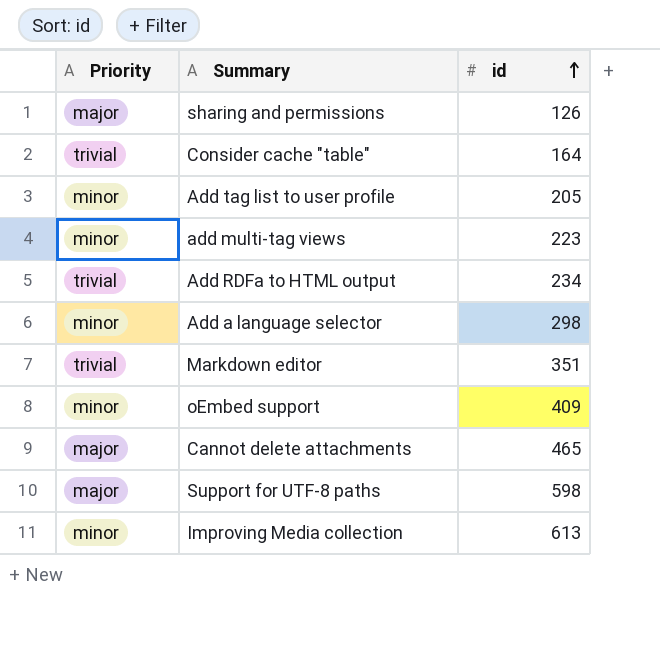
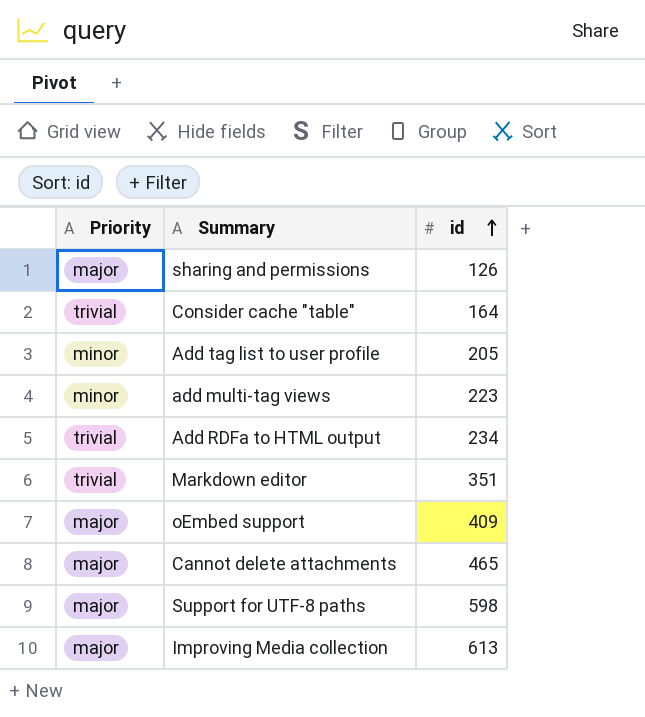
row Add a language selector: minor | 298 -> none
oEmbed support | Priority: minor -> major
Improving Media collection | Priority: minor -> major

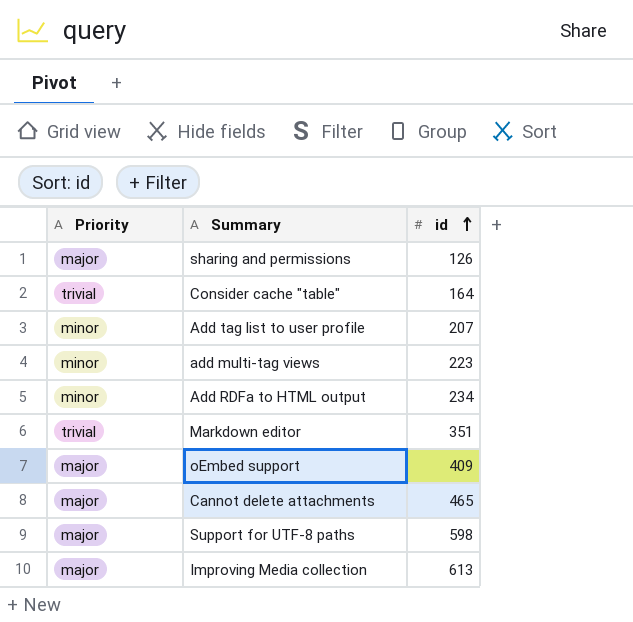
Add tag list to user profile | id: 205 -> 207
Add RDFa to HTML output | Priority: trivial -> minor

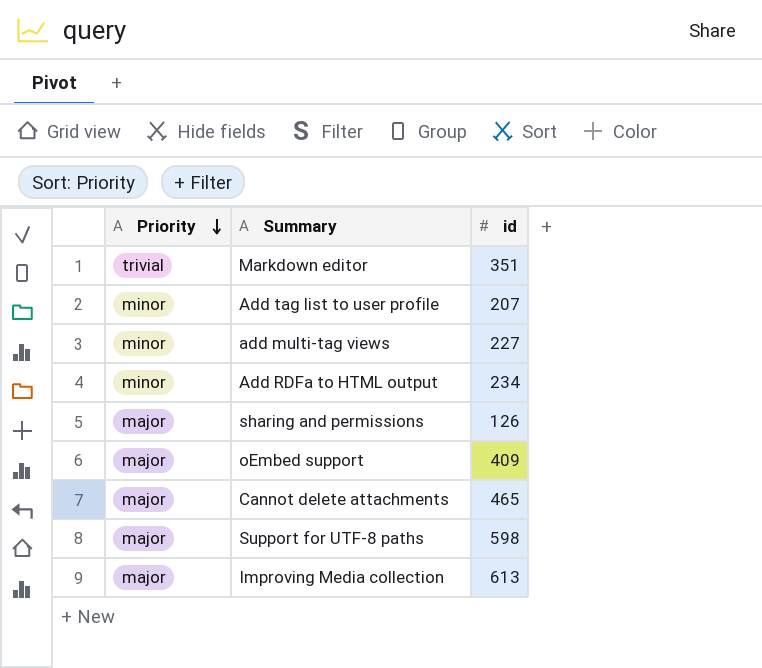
row order: id ascending -> Priority descending
row Consider cache "table": trivial | 164 -> none
add multi-tag views | id: 223 -> 227

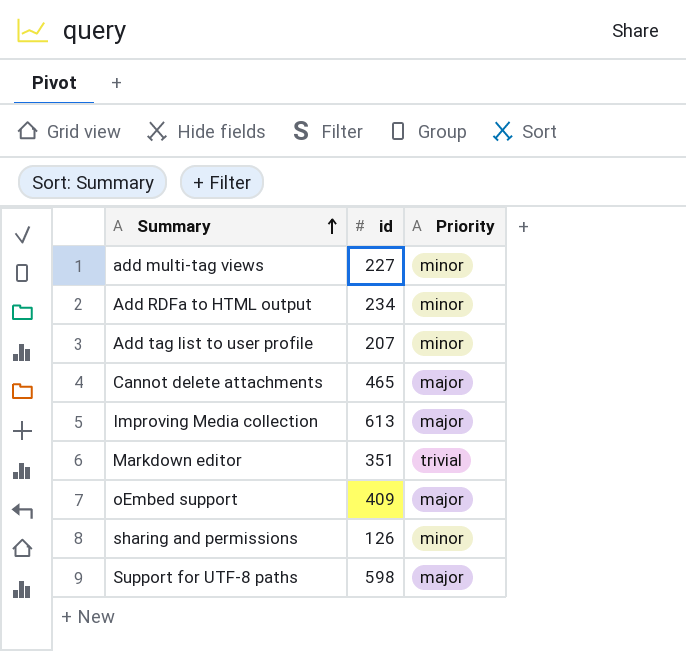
row order: Priority descending -> Summary ascending
column Priority | position: 1 -> 3
sharing and permissions | Priority: major -> minor

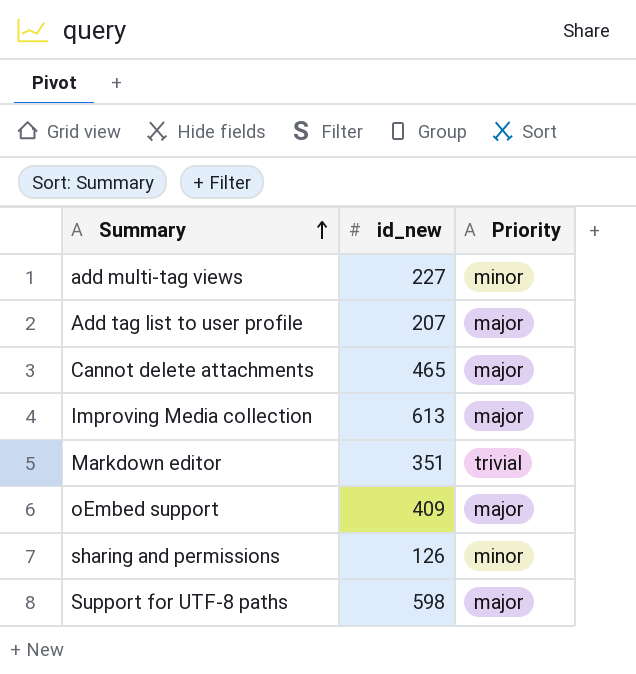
column name: id -> id_new
row Add RDFa to HTML output: 234 | minor -> none
Add tag list to user profile | Priority: minor -> major

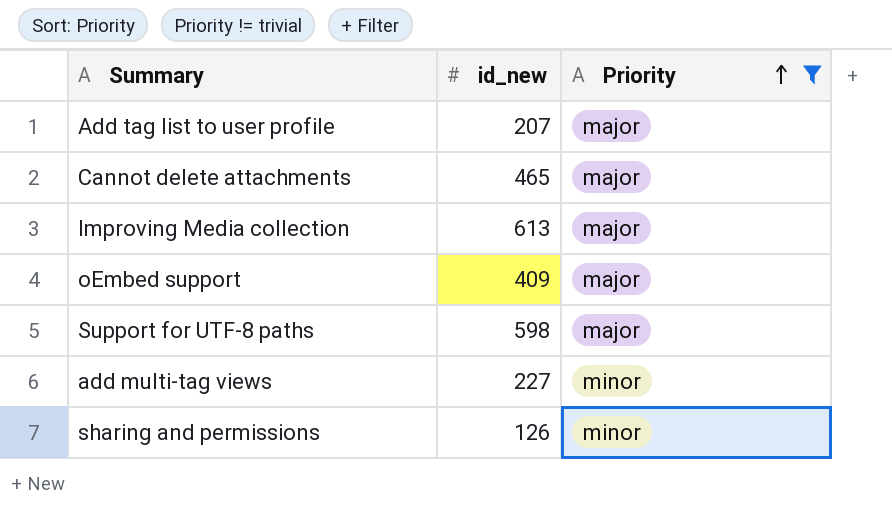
filter: none -> Priority != trivial
row order: Summary ascending -> Priority ascending

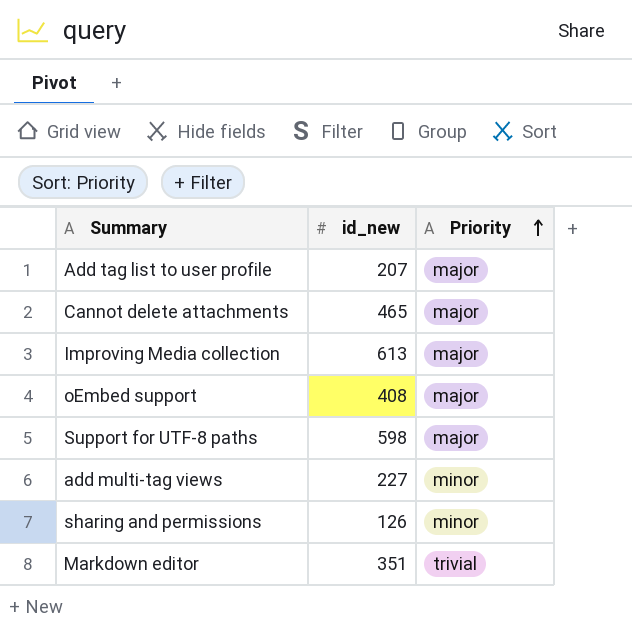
filter: Priority != trivial -> none
oEmbed support | id_new: 409 -> 408

